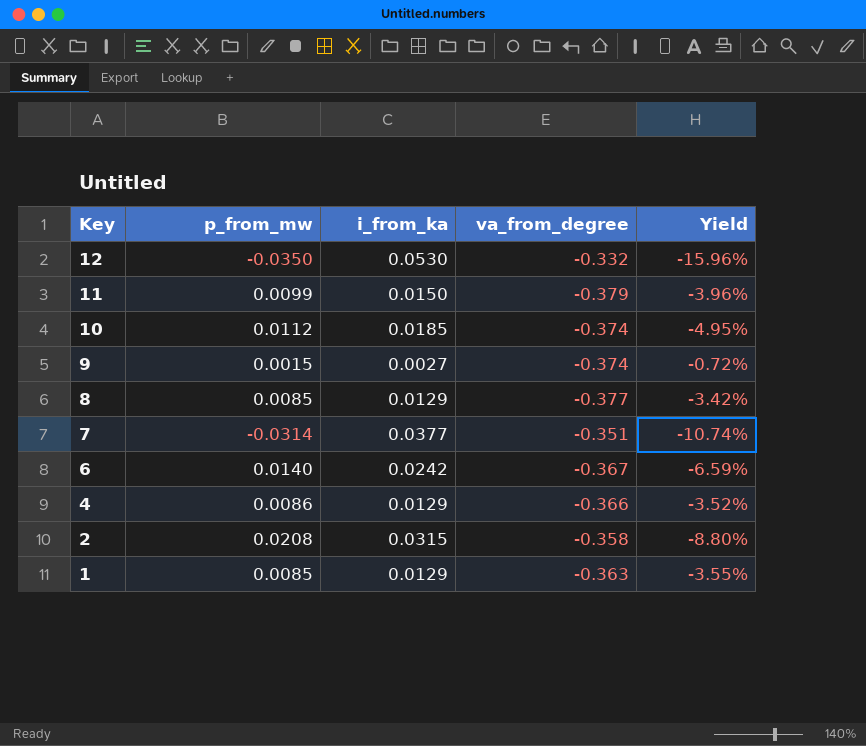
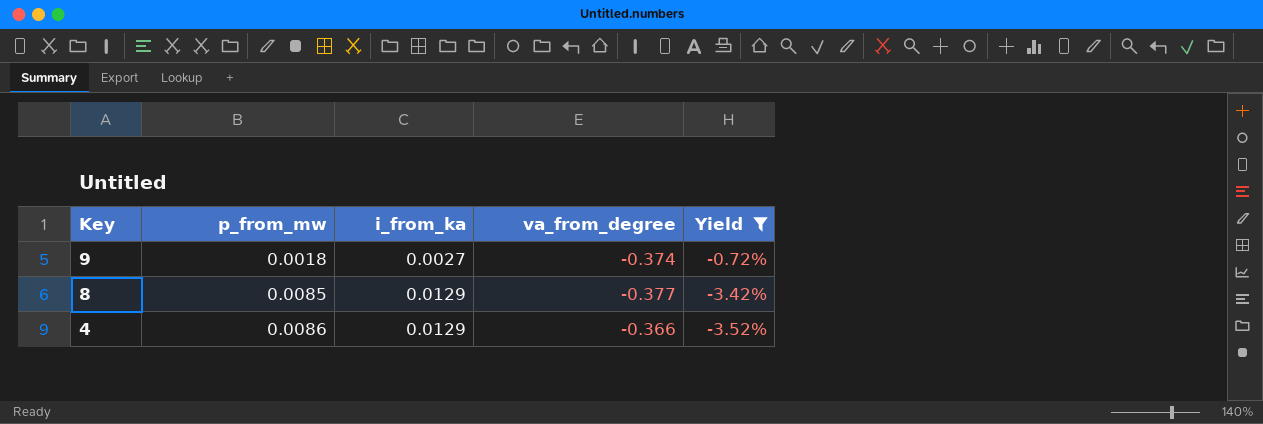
filter: none -> Yield >= -3.52%
9 | p_from_mw: 0.0015 -> 0.0018

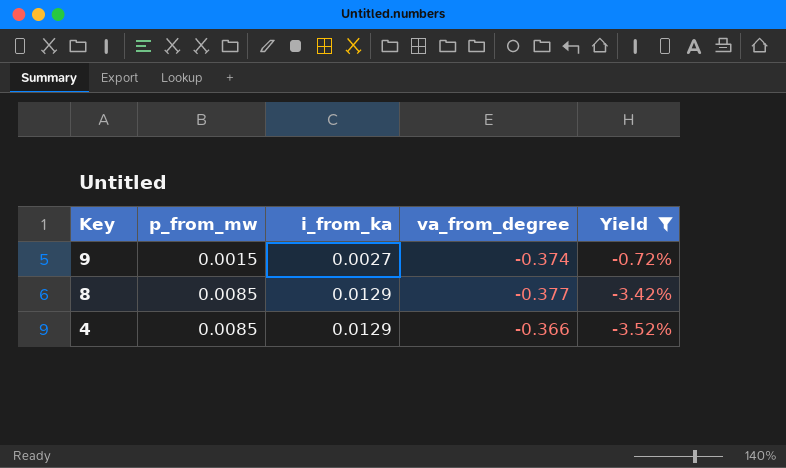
9 | p_from_mw: 0.0018 -> 0.0015
4 | p_from_mw: 0.0086 -> 0.0085

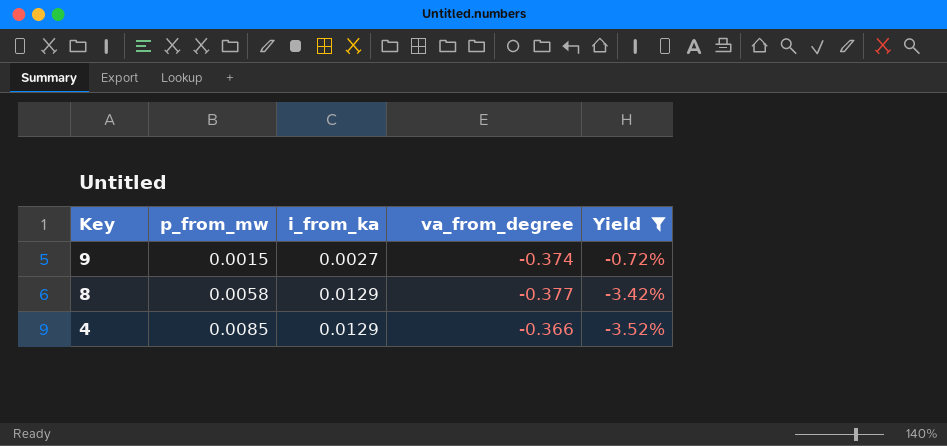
8 | p_from_mw: 0.0085 -> 0.0058

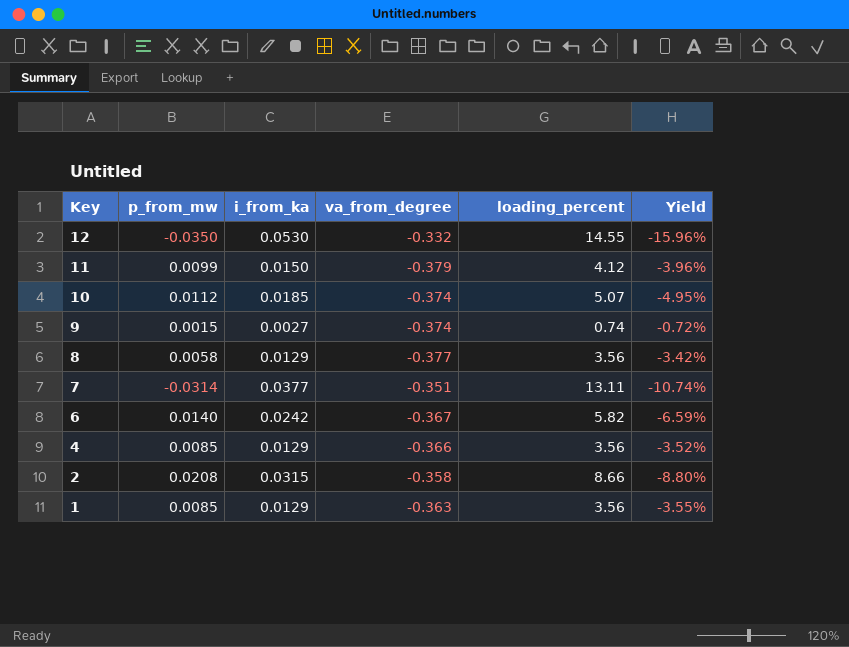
filter: Yield >= -3.52% -> none
column loading_percent | position: none -> 5

